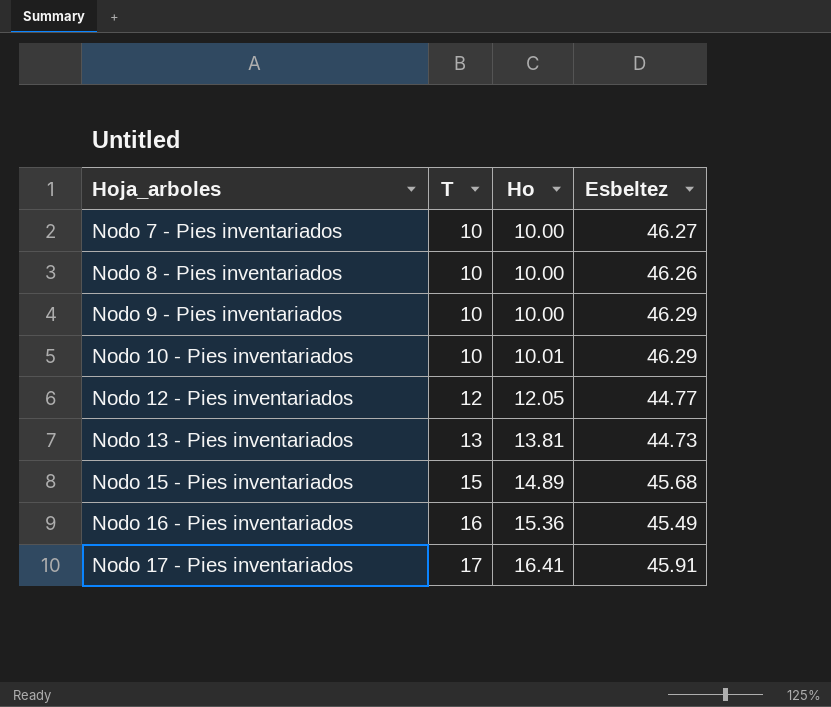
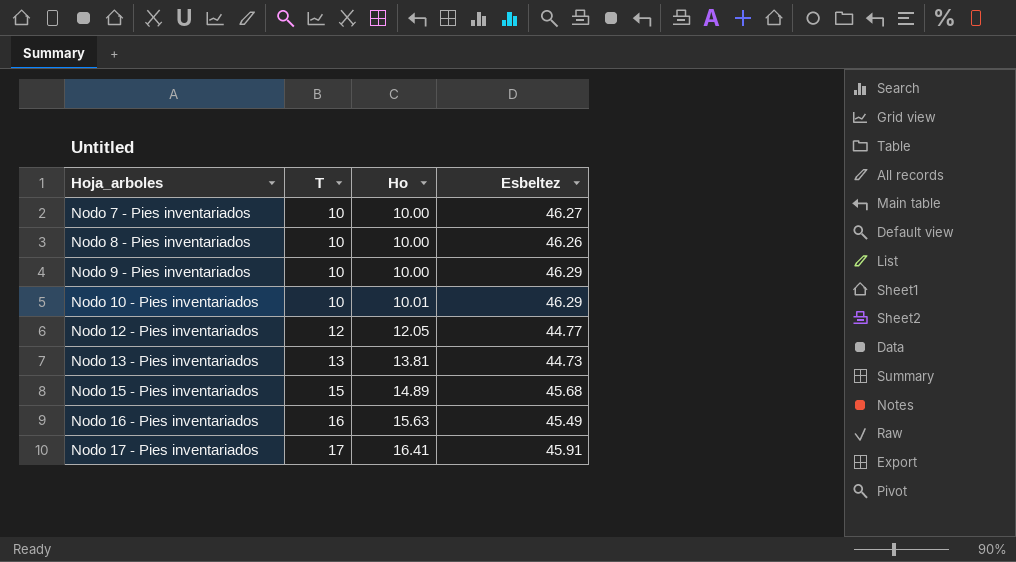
Nodo 16 - Pies inventariados | Ho: 15.36 -> 15.63

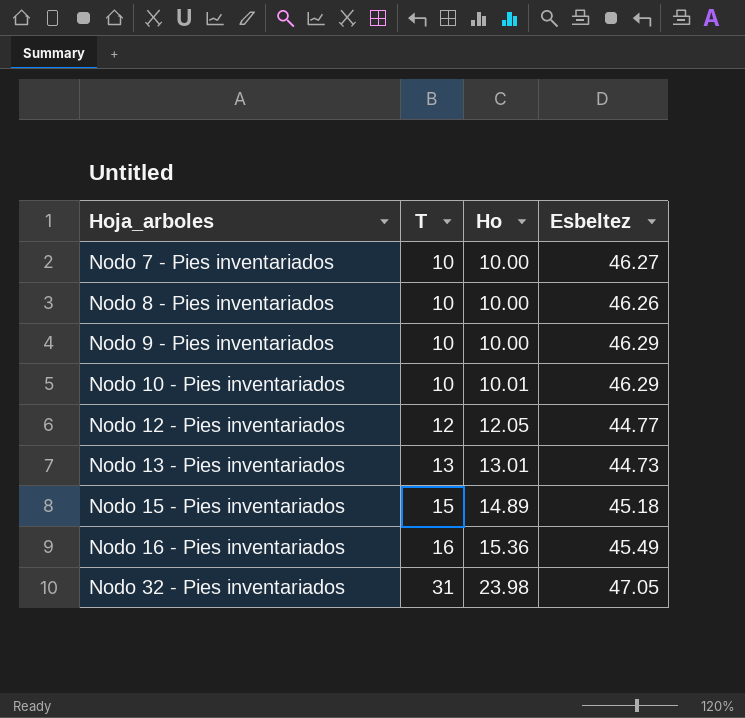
row Nodo 17 - Pies inventariados: 17 | 16.41 | 45.91 -> none
Nodo 13 - Pies inventariados | Ho: 13.81 -> 13.01
Nodo 15 - Pies inventariados | Esbeltez: 45.68 -> 45.18
Nodo 16 - Pies inventariados | Ho: 15.63 -> 15.36
row Nodo 32 - Pies inventariados: none -> 31 | 23.98 | 47.05

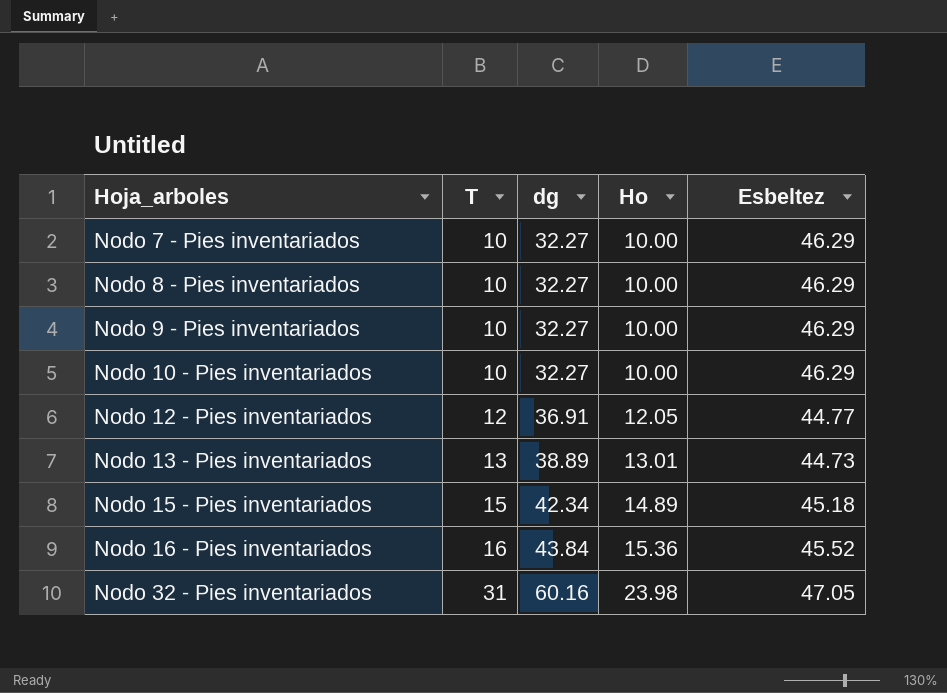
column dg | position: none -> 3
Nodo 7 - Pies inventariados | Esbeltez: 46.27 -> 46.29
Nodo 8 - Pies inventariados | Esbeltez: 46.26 -> 46.29
Nodo 10 - Pies inventariados | Ho: 10.01 -> 10.00
Nodo 16 - Pies inventariados | Esbeltez: 45.49 -> 45.52

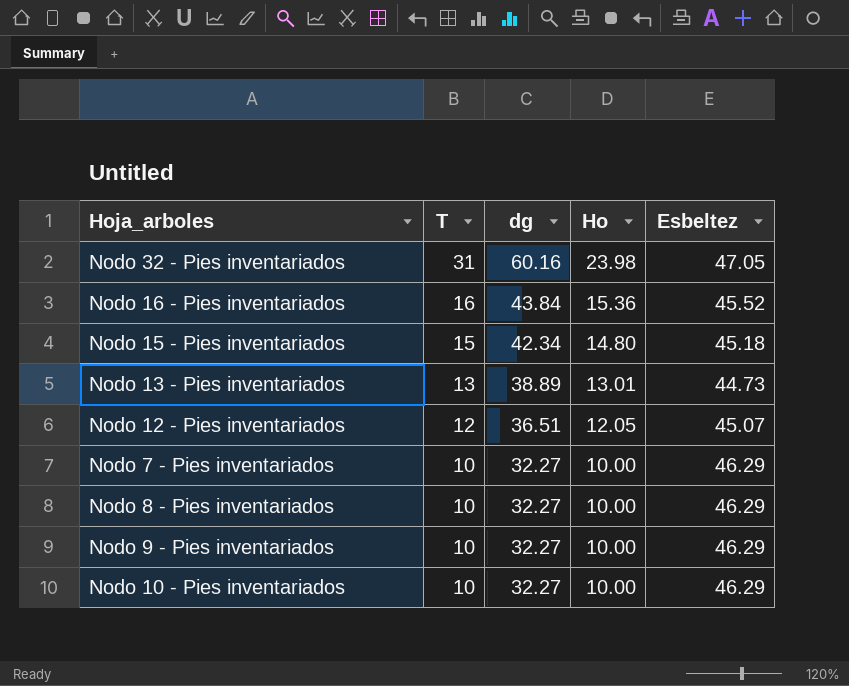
row order: Hoja_arboles ascending -> T descending
Nodo 15 - Pies inventariados | Ho: 14.89 -> 14.80
Nodo 12 - Pies inventariados | dg: 36.91 -> 36.51
Nodo 12 - Pies inventariados | Esbeltez: 44.77 -> 45.07

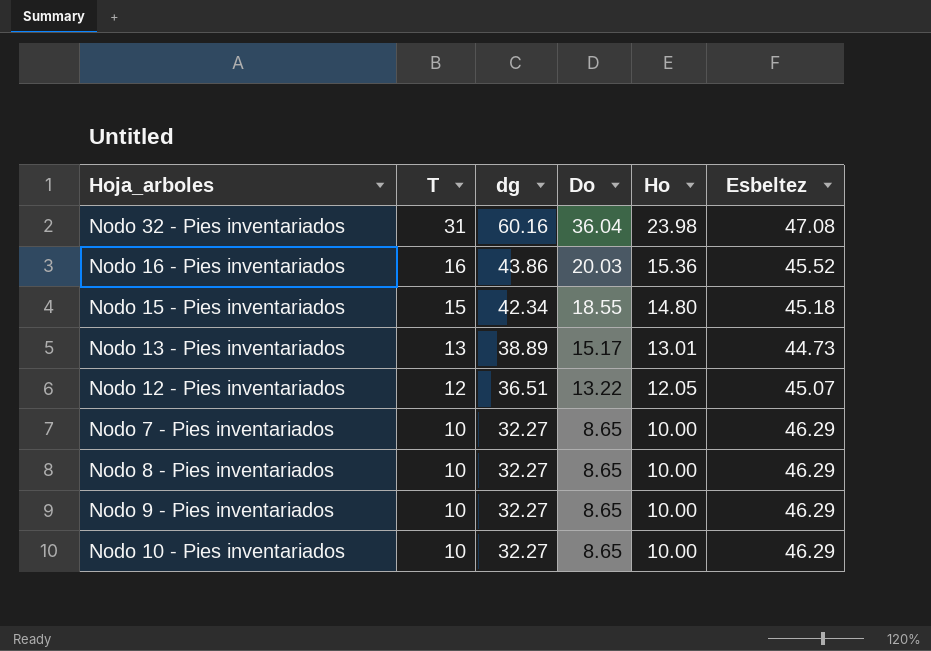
column Do | position: none -> 4
Nodo 32 - Pies inventariados | Esbeltez: 47.05 -> 47.08
Nodo 16 - Pies inventariados | dg: 43.84 -> 43.86

